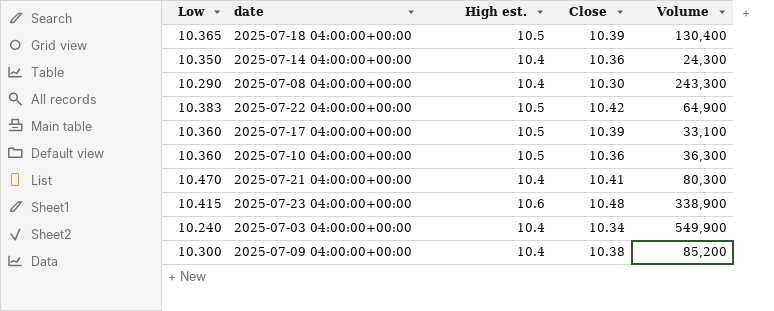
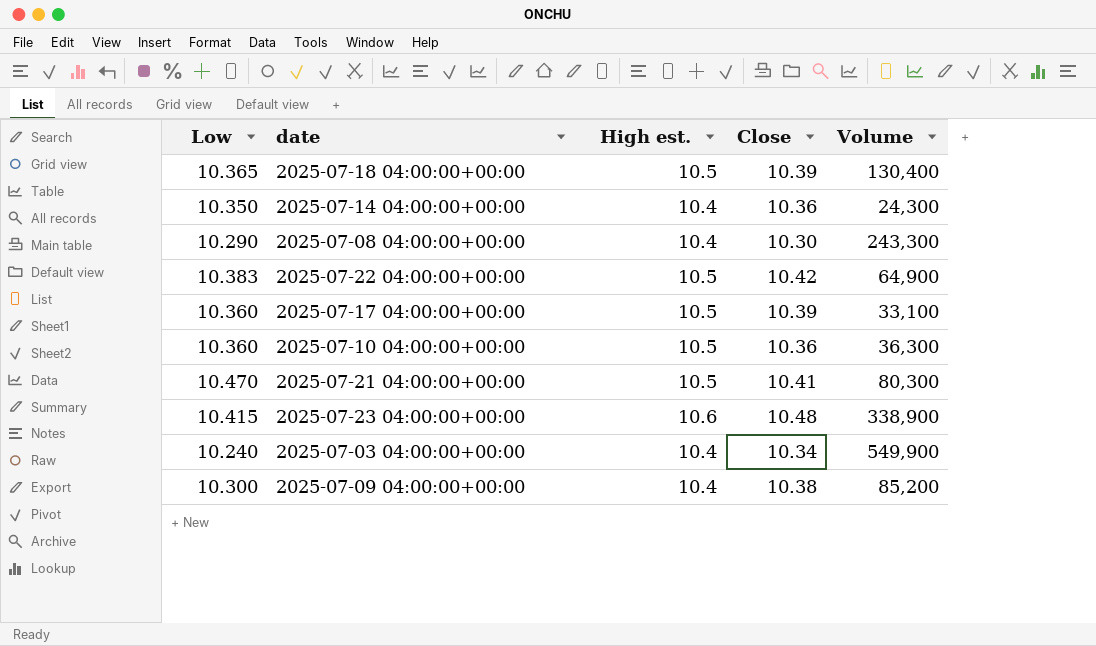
2025-07-21 04:00:00+00:00 | High est.: 10.4 -> 10.5

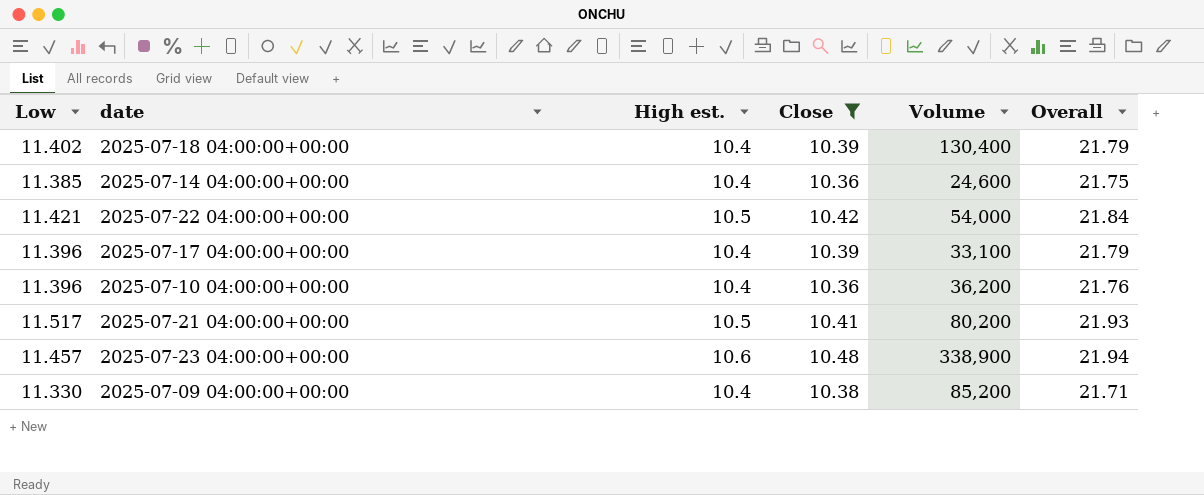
filter: none -> Close >= 10.36
column Overall | formula: none -> [Low] + [Close]
2025-07-18 04:00:00+00:00 | Low: 10.365 -> 11.402
2025-07-18 04:00:00+00:00 | High est.: 10.5 -> 10.4
2025-07-14 04:00:00+00:00 | Low: 10.350 -> 11.385
2025-07-14 04:00:00+00:00 | Volume: 24,300 -> 24,600
2025-07-22 04:00:00+00:00 | Low: 10.383 -> 11.421
2025-07-22 04:00:00+00:00 | Volume: 64,900 -> 54,000
2025-07-17 04:00:00+00:00 | Low: 10.360 -> 11.396
2025-07-17 04:00:00+00:00 | High est.: 10.5 -> 10.4
2025-07-10 04:00:00+00:00 | Low: 10.360 -> 11.396
2025-07-10 04:00:00+00:00 | High est.: 10.5 -> 10.4
2025-07-10 04:00:00+00:00 | Volume: 36,300 -> 36,200
2025-07-21 04:00:00+00:00 | Low: 10.470 -> 11.517
2025-07-21 04:00:00+00:00 | Volume: 80,300 -> 80,200
2025-07-23 04:00:00+00:00 | Low: 10.415 -> 11.457
2025-07-09 04:00:00+00:00 | Low: 10.300 -> 11.330

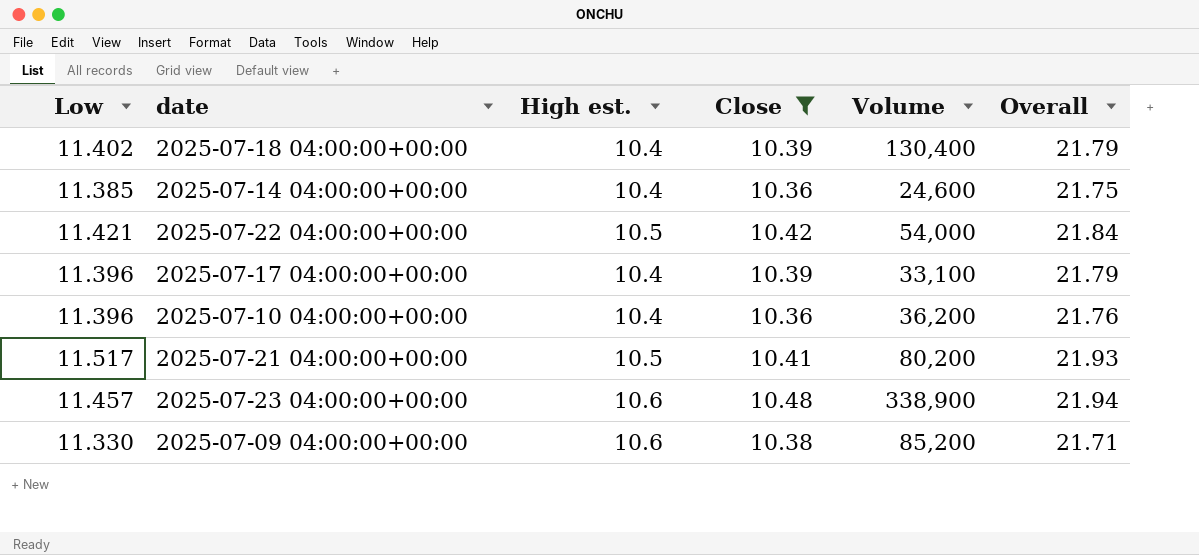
2025-07-09 04:00:00+00:00 | High est.: 10.4 -> 10.6

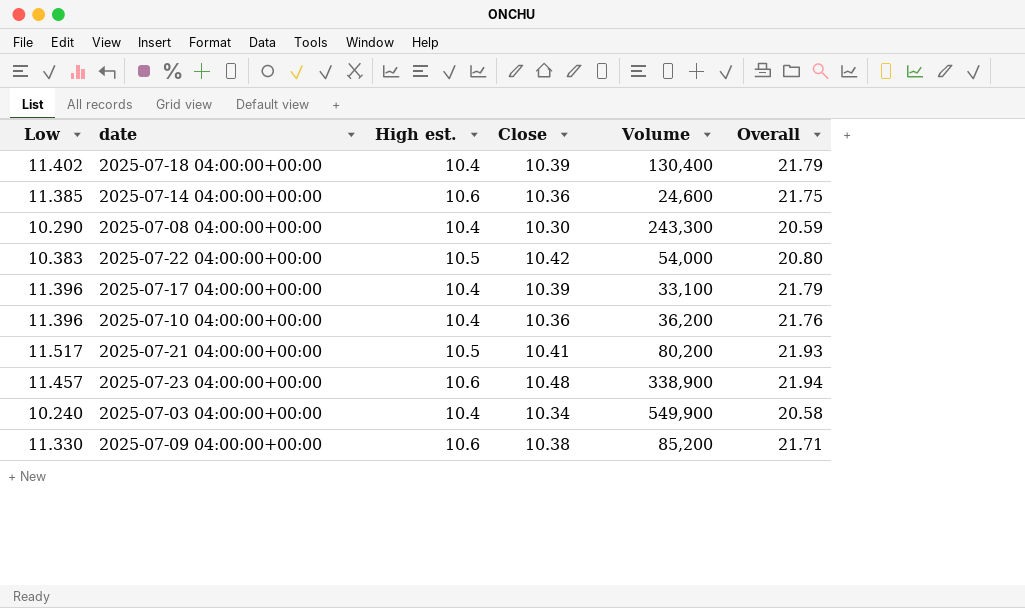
filter: Close >= 10.36 -> none
2025-07-14 04:00:00+00:00 | High est.: 10.4 -> 10.6
2025-07-22 04:00:00+00:00 | Low: 11.421 -> 10.383
2025-07-22 04:00:00+00:00 | Overall: 21.84 -> 20.80

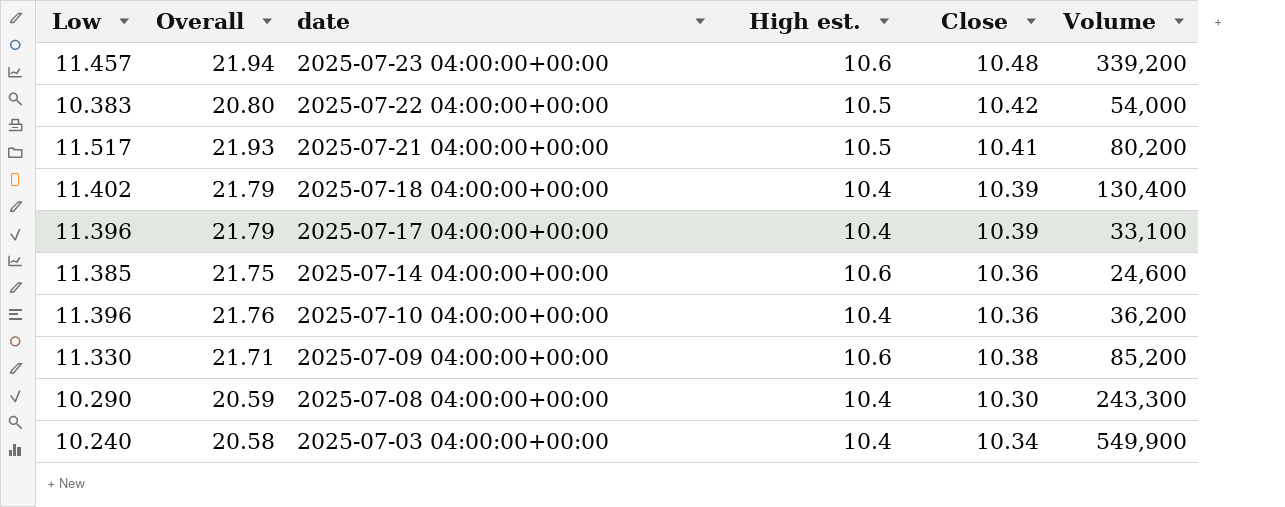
row order: none -> date descending
column Overall | position: 6 -> 2
2025-07-23 04:00:00+00:00 | Volume: 338,900 -> 339,200

